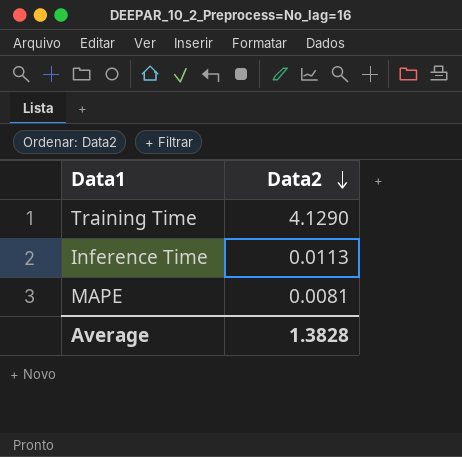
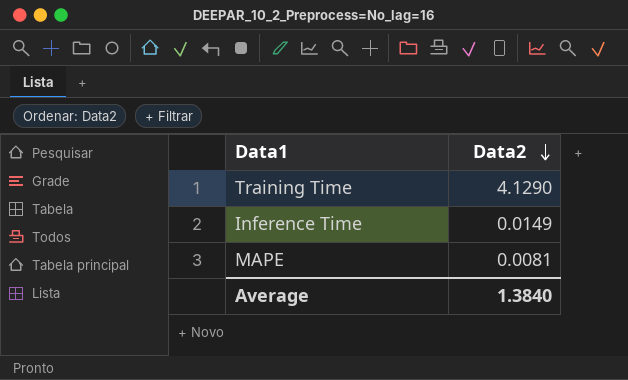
Inference Time | Data2: 0.0113 -> 0.0149
Average | Data2: 1.3828 -> 1.3840

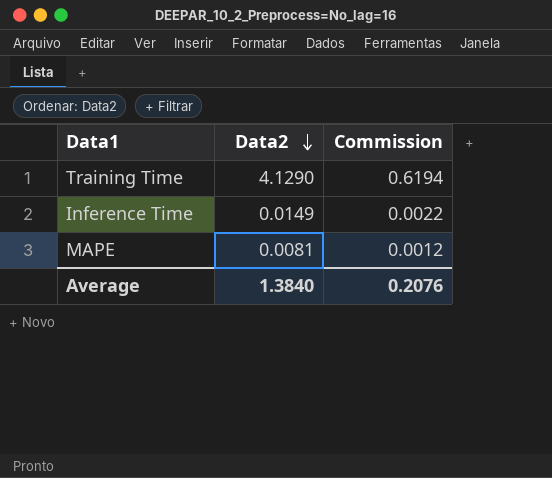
column Commission | formula: none -> [Data2] * 0.15

